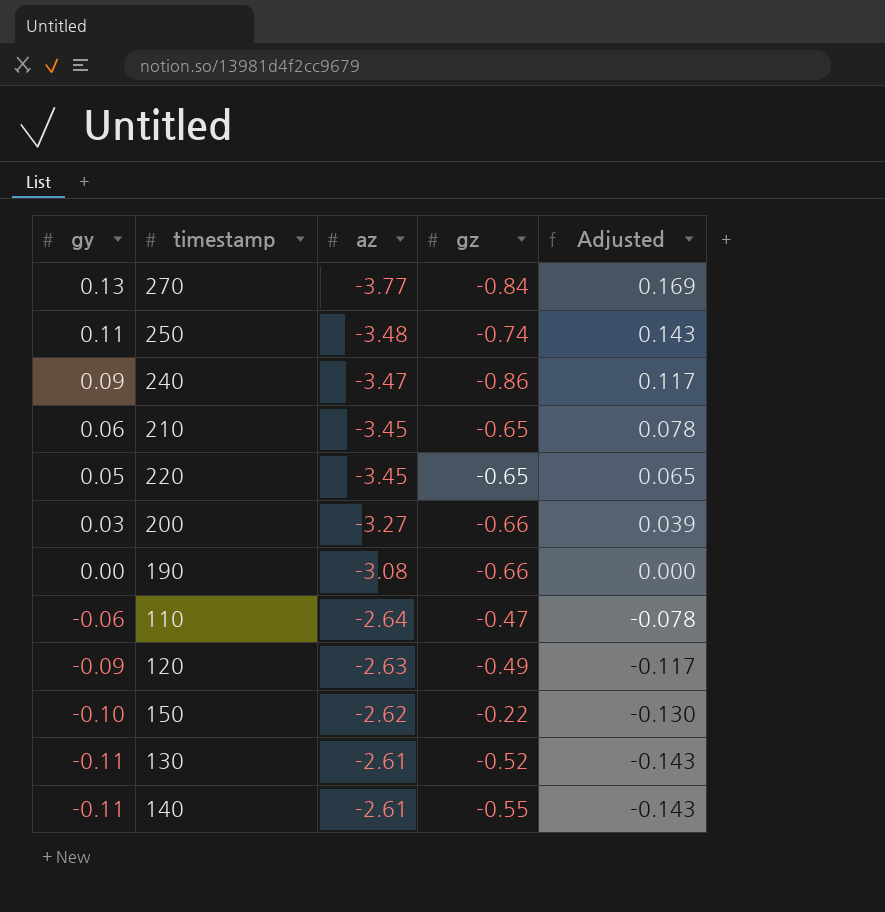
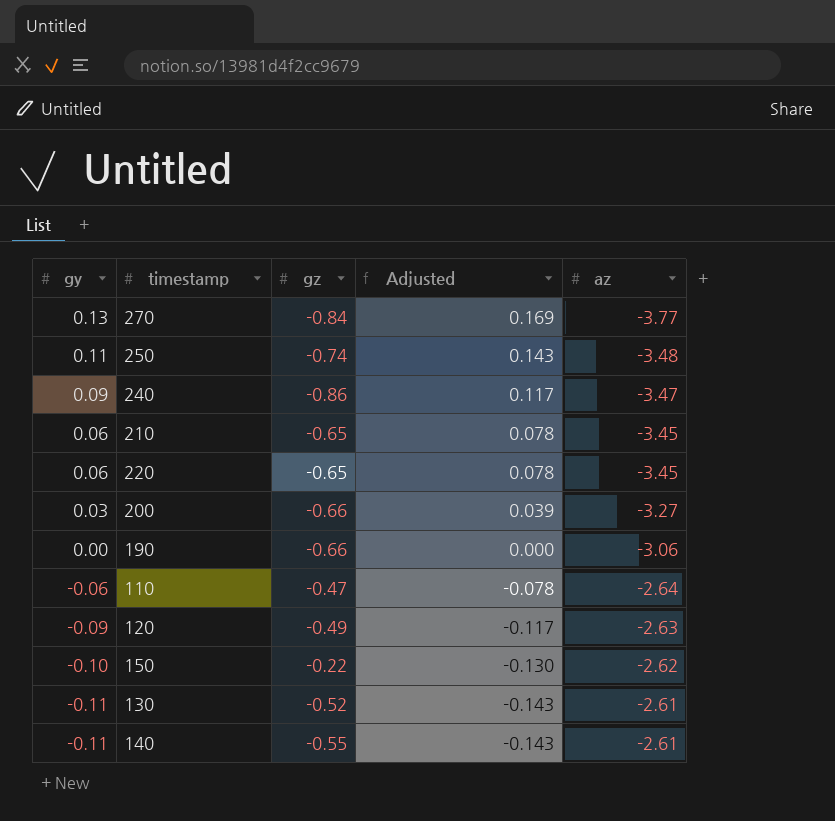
column az | position: 3 -> 5
220 | gy: 0.05 -> 0.06
220 | Adjusted: 0.065 -> 0.078
190 | az: -3.08 -> -3.06

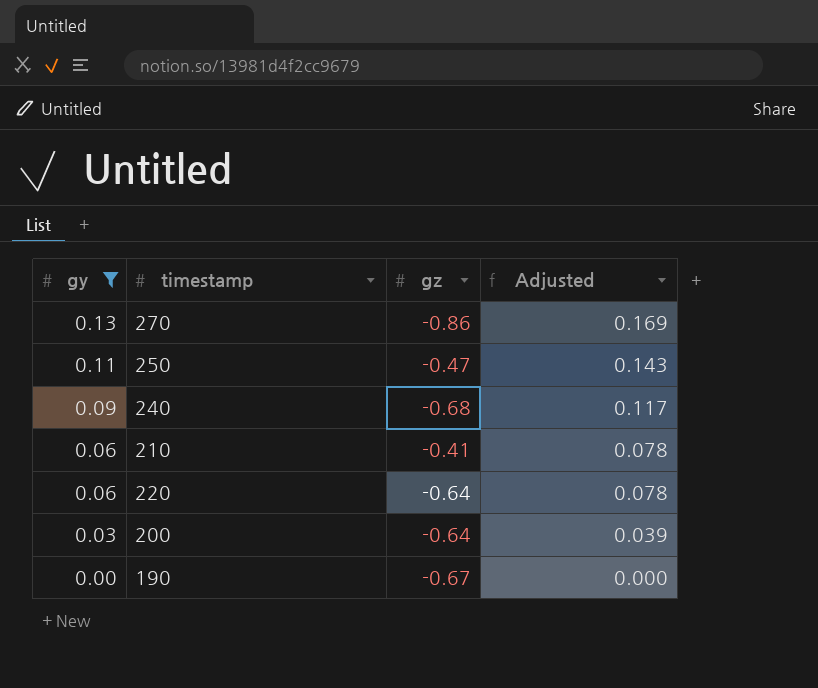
filter: none -> gy >= 0.00
column az | position: 5 -> none
270 | gz: -0.84 -> -0.86
250 | gz: -0.74 -> -0.47
240 | gz: -0.86 -> -0.68
210 | gz: -0.65 -> -0.41
220 | gz: -0.65 -> -0.64
200 | gz: -0.66 -> -0.64
190 | gz: -0.66 -> -0.67

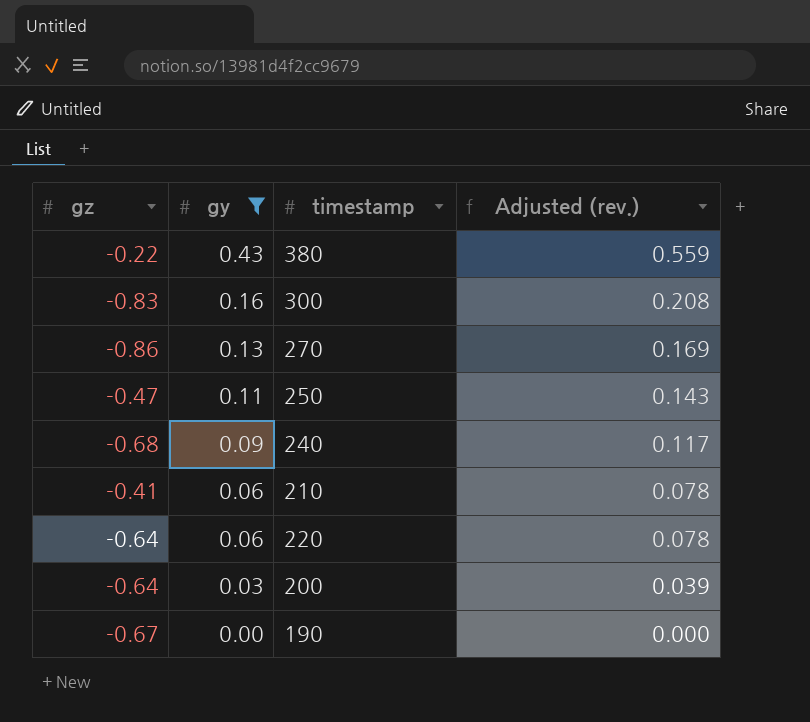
column gz | position: 3 -> 1
column name: Adjusted -> Adjusted (rev.)
row 380: none -> -0.22 | 0.43 | 0.559
row 300: none -> -0.83 | 0.16 | 0.208

